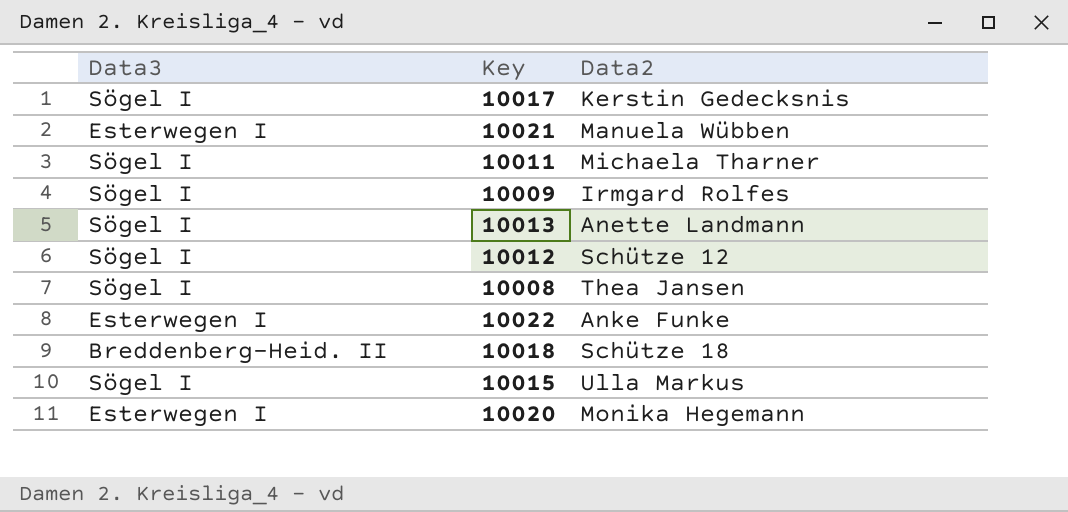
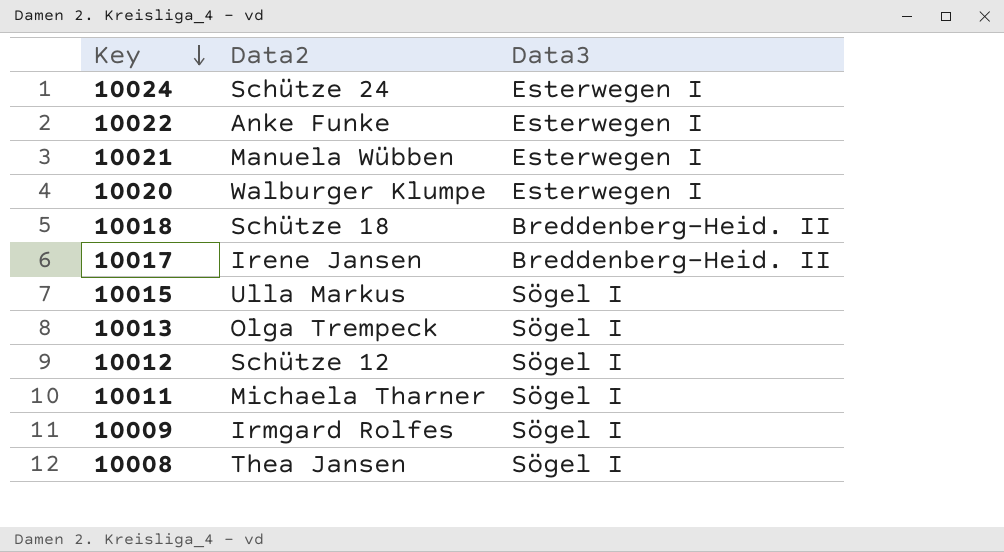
row order: none -> Key descending
column Data3 | position: 1 -> 3
row 10024: none -> Schütze 24 | Esterwegen I
10020 | Data2: Monika Hegemann -> Walburger Klumpe
10017 | Data2: Kerstin Gedecksnis -> Irene Jansen
10017 | Data3: Sögel I -> Breddenberg-Heid. II
10013 | Data2: Anette Landmann -> Olga Trempeck

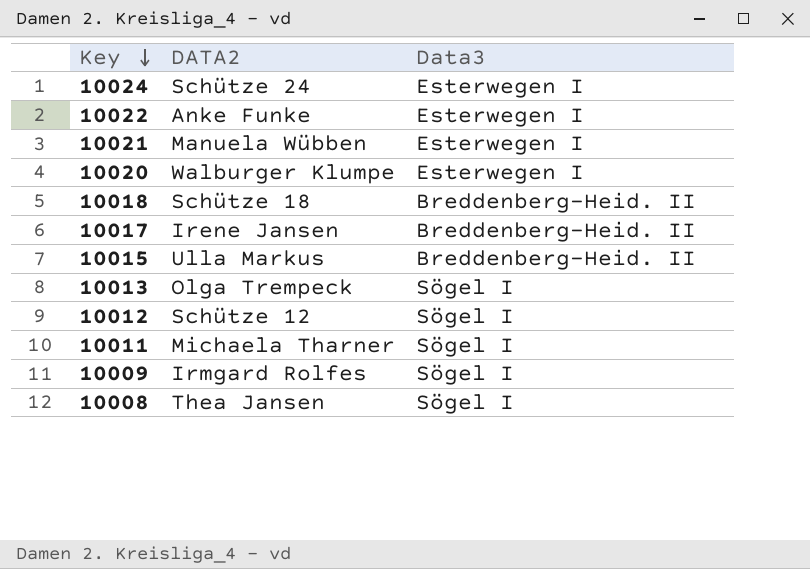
column name: Data2 -> DATA2
10015 | Data3: Sögel I -> Breddenberg-Heid. II

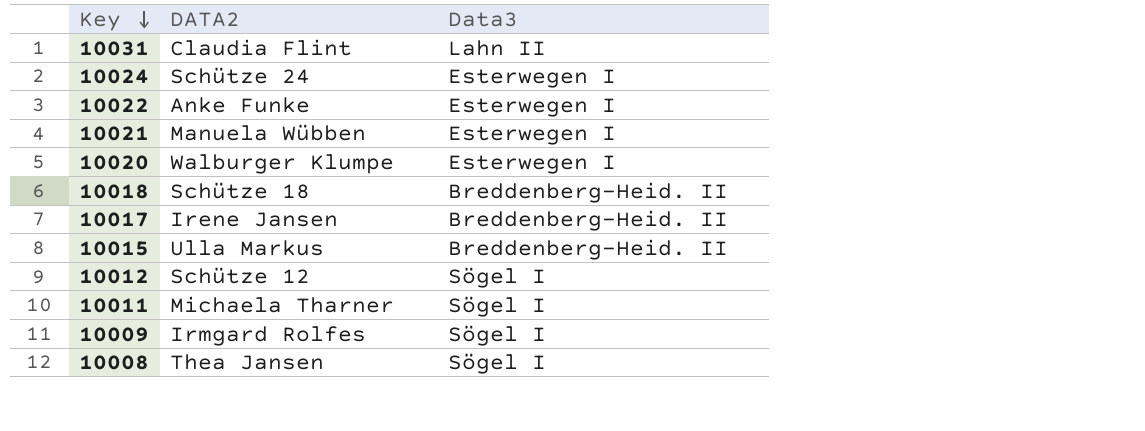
row 10013: Olga Trempeck | Sögel I -> none
row 10031: none -> Claudia Flint | Lahn II

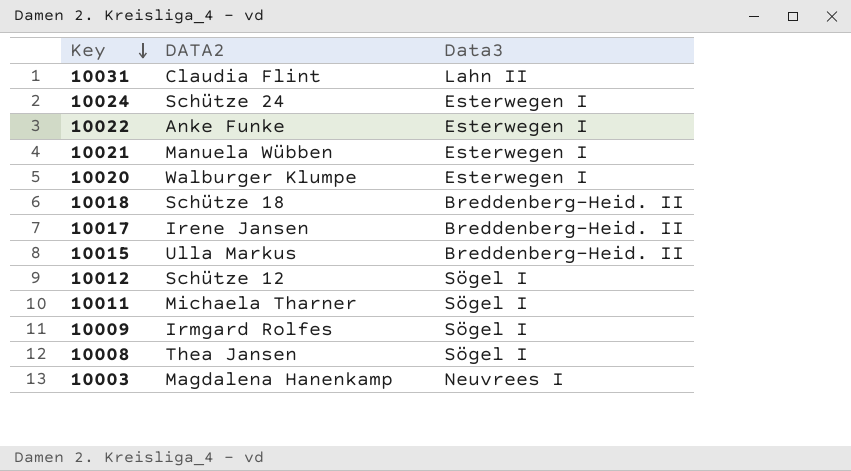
row 10003: none -> Magdalena Hanenkamp | Neuvrees I

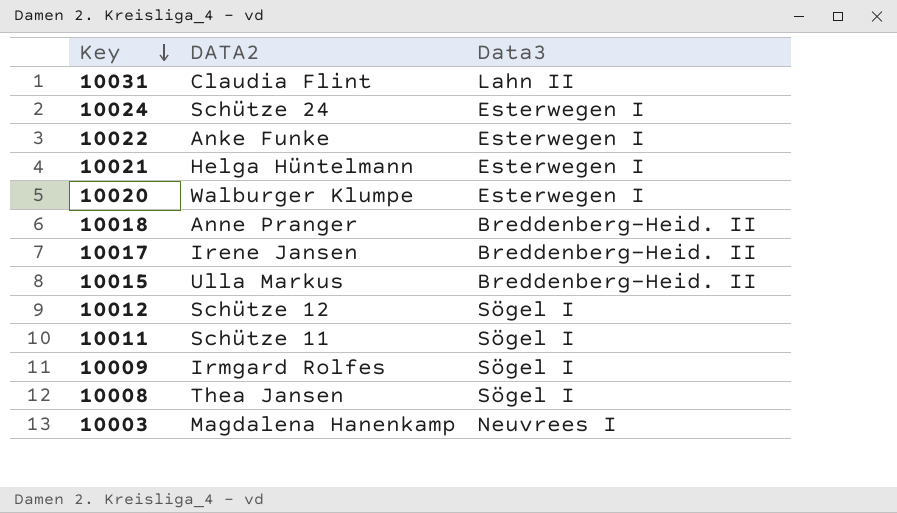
10021 | DATA2: Manuela Wübben -> Helga Hüntelmann
10018 | DATA2: Schütze 18 -> Anne Pranger
10011 | DATA2: Michaela Tharner -> Schütze 11

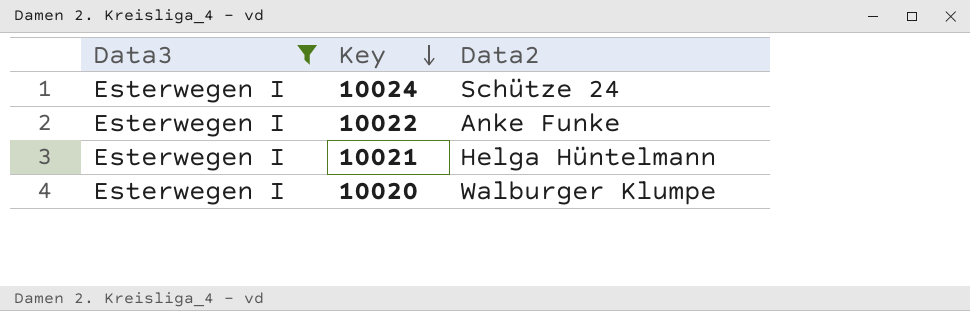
filter: none -> Data3 = Esterwegen I
column Data3 | position: 3 -> 1
column name: DATA2 -> Data2

